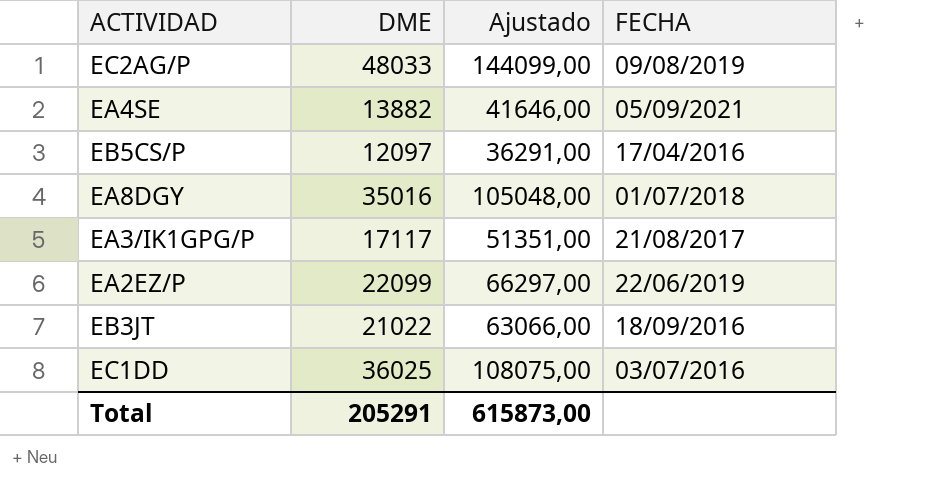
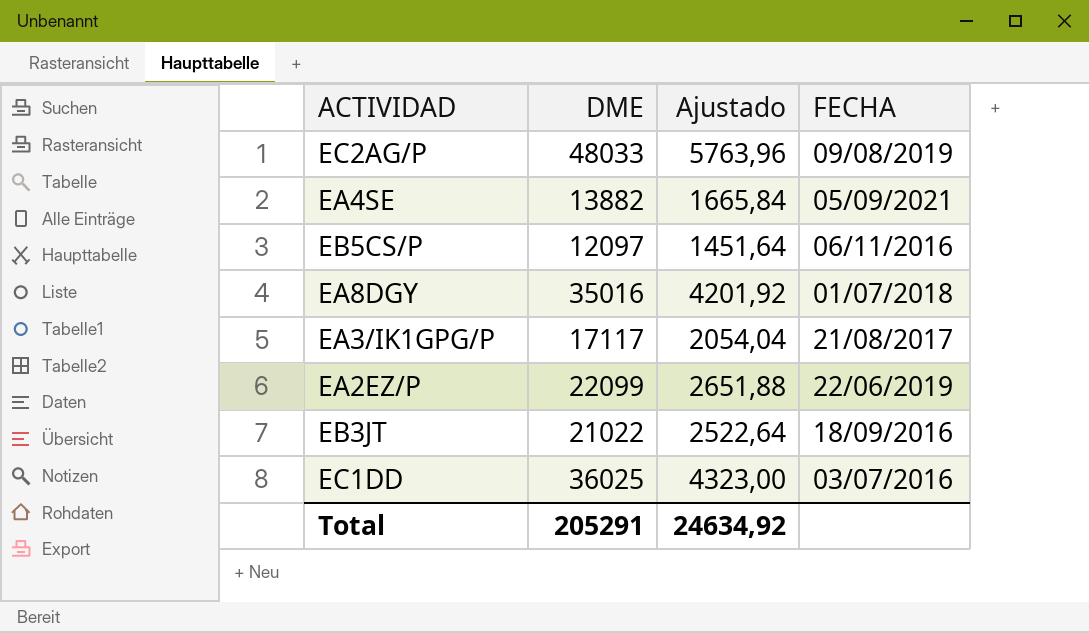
column Ajustado | formula: [DME] * 3 -> [DME] * 0,12
EB5CS/P | FECHA: 17/04/2016 -> 06/11/2016
Total | Ajustado: 615873,00 -> 24634,92

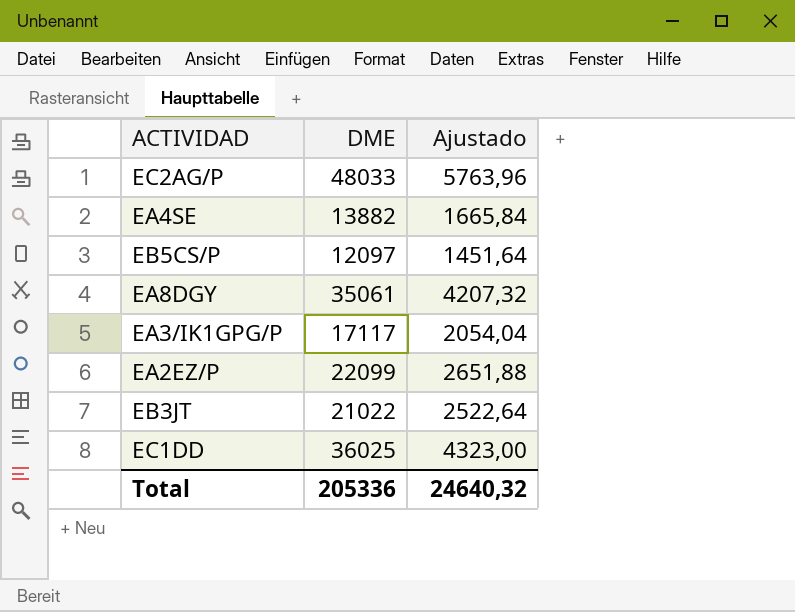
column FECHA | position: 4 -> none
EA8DGY | DME: 35016 -> 35061
EA8DGY | Ajustado: 4201,92 -> 4207,32
Total | DME: 205291 -> 205336
Total | Ajustado: 24634,92 -> 24640,32

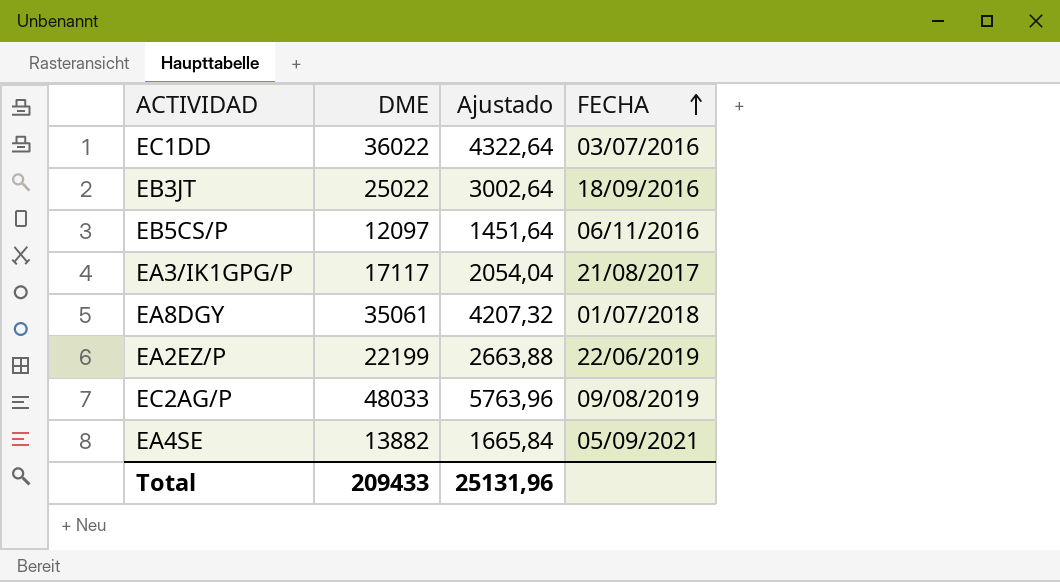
row order: none -> FECHA ascending
column FECHA | position: none -> 4
EC1DD | DME: 36025 -> 36022
EC1DD | Ajustado: 4323,00 -> 4322,64
EB3JT | DME: 21022 -> 25022
EB3JT | Ajustado: 2522,64 -> 3002,64
EA2EZ/P | DME: 22099 -> 22199
EA2EZ/P | Ajustado: 2651,88 -> 2663,88
Total | DME: 205336 -> 209433
Total | Ajustado: 24640,32 -> 25131,96

